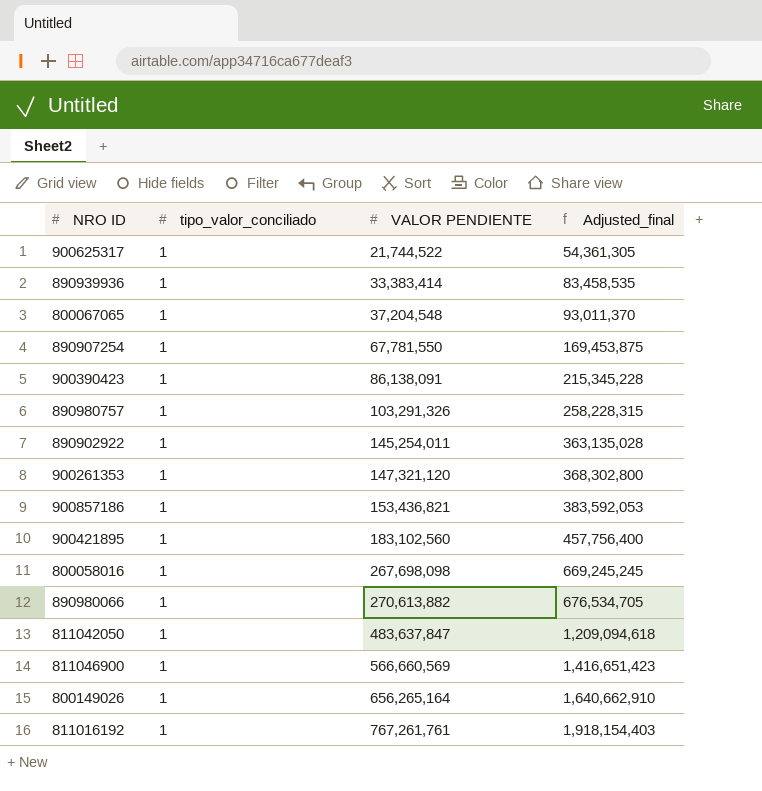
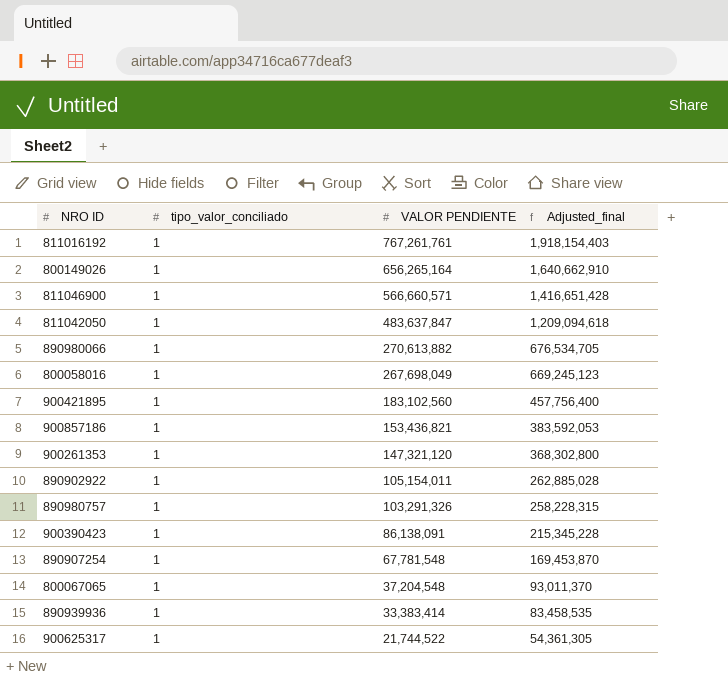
row order: VALOR PENDIENTE ascending -> VALOR PENDIENTE descending
811046900 | VALOR PENDIENTE: 566,660,569 -> 566,660,571
811046900 | Adjusted_final: 1,416,651,423 -> 1,416,651,428
800058016 | VALOR PENDIENTE: 267,698,098 -> 267,698,049
800058016 | Adjusted_final: 669,245,245 -> 669,245,123
890902922 | VALOR PENDIENTE: 145,254,011 -> 105,154,011
890902922 | Adjusted_final: 363,135,028 -> 262,885,028
890907254 | VALOR PENDIENTE: 67,781,550 -> 67,781,548
890907254 | Adjusted_final: 169,453,875 -> 169,453,870

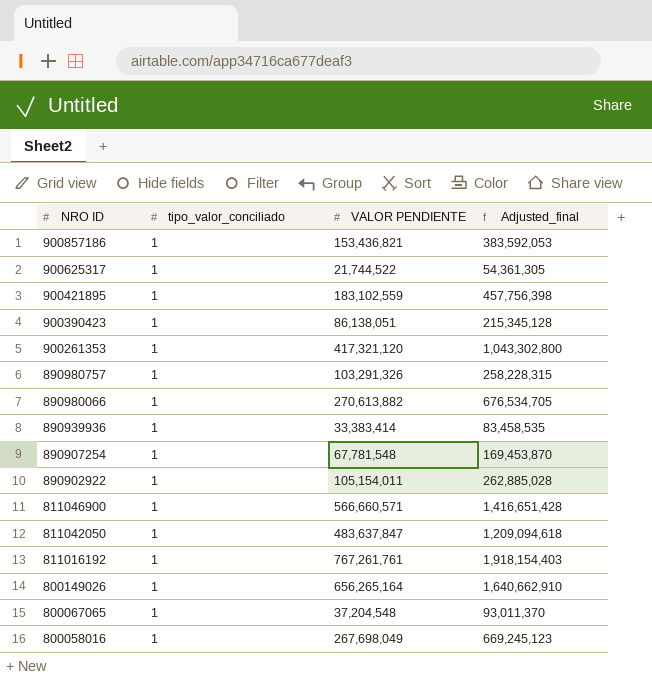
row order: VALOR PENDIENTE descending -> NRO ID descending
900421895 | VALOR PENDIENTE: 183,102,560 -> 183,102,559
900421895 | Adjusted_final: 457,756,400 -> 457,756,398
900390423 | VALOR PENDIENTE: 86,138,091 -> 86,138,051
900390423 | Adjusted_final: 215,345,228 -> 215,345,128
900261353 | VALOR PENDIENTE: 147,321,120 -> 417,321,120
900261353 | Adjusted_final: 368,302,800 -> 1,043,302,800

